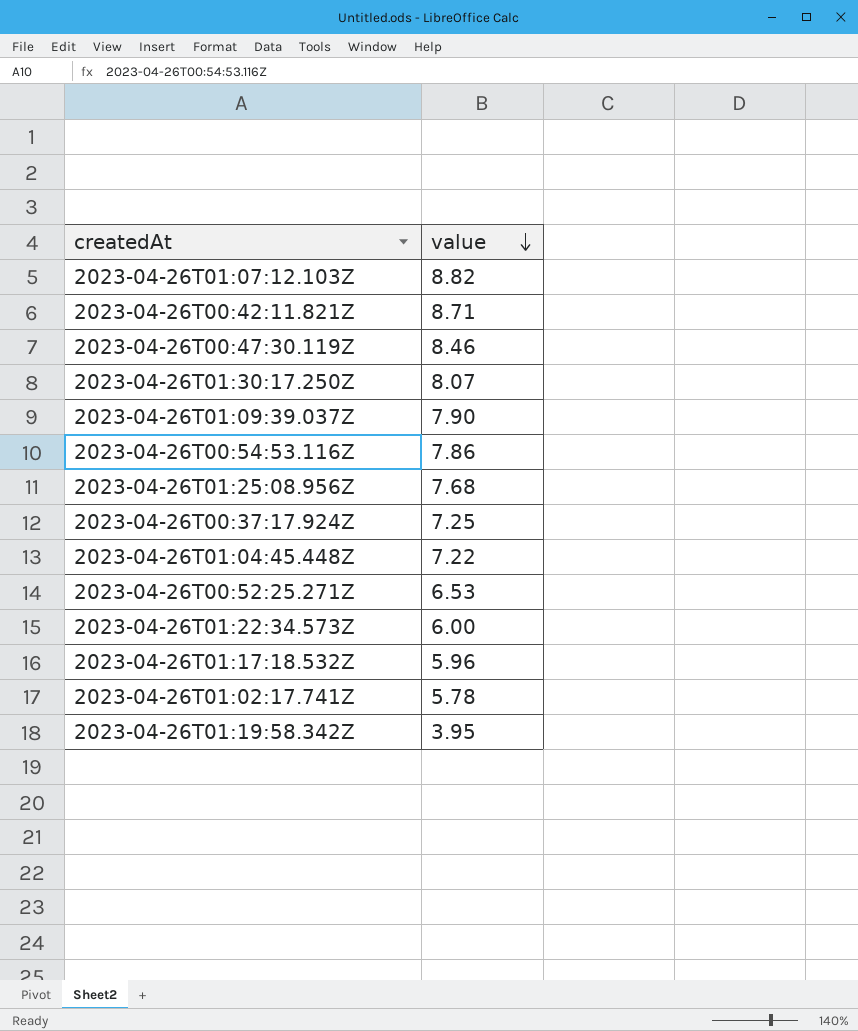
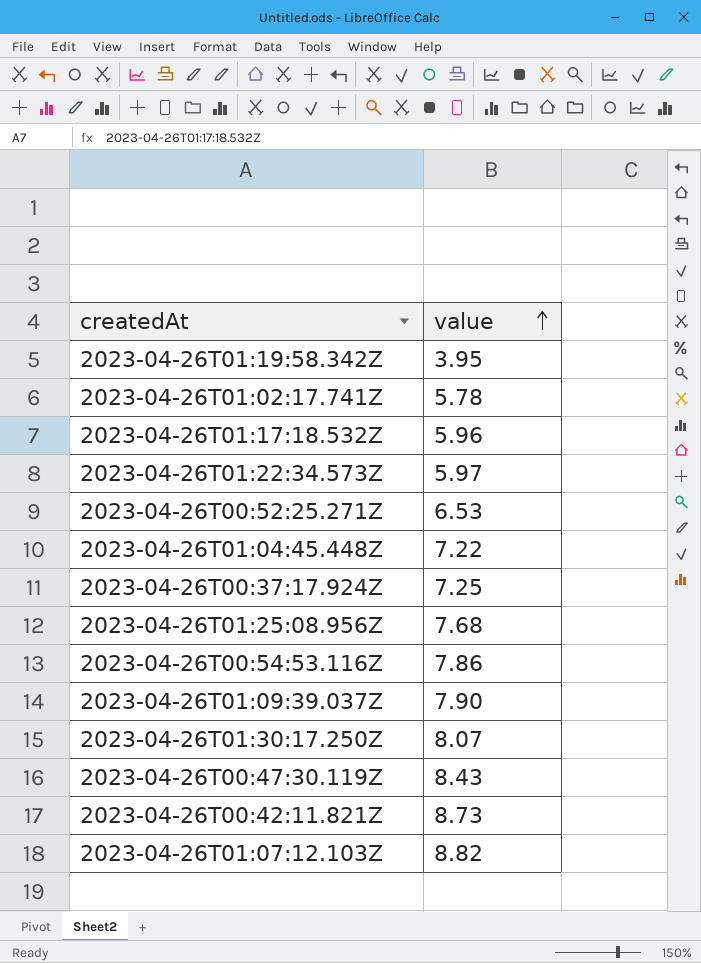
row order: value descending -> value ascending
2023-04-26T01:22:34.573Z | value: 6.00 -> 5.97
2023-04-26T00:47:30.119Z | value: 8.46 -> 8.43
2023-04-26T00:42:11.821Z | value: 8.71 -> 8.73

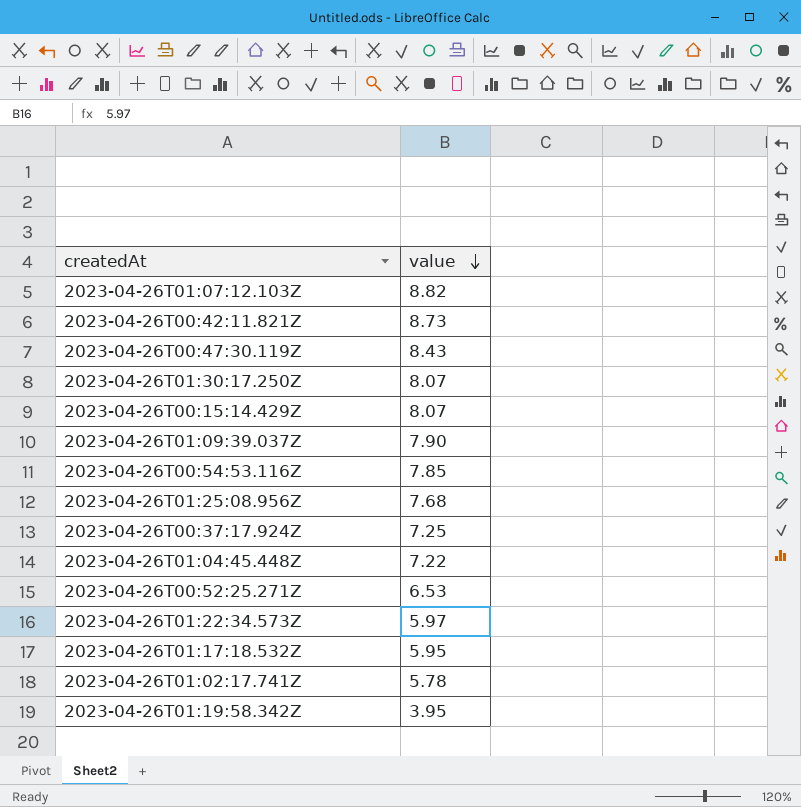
row order: value ascending -> value descending
row 2023-04-26T00:15:14.429Z: none -> 8.07
2023-04-26T00:54:53.116Z | value: 7.86 -> 7.85
2023-04-26T01:17:18.532Z | value: 5.96 -> 5.95

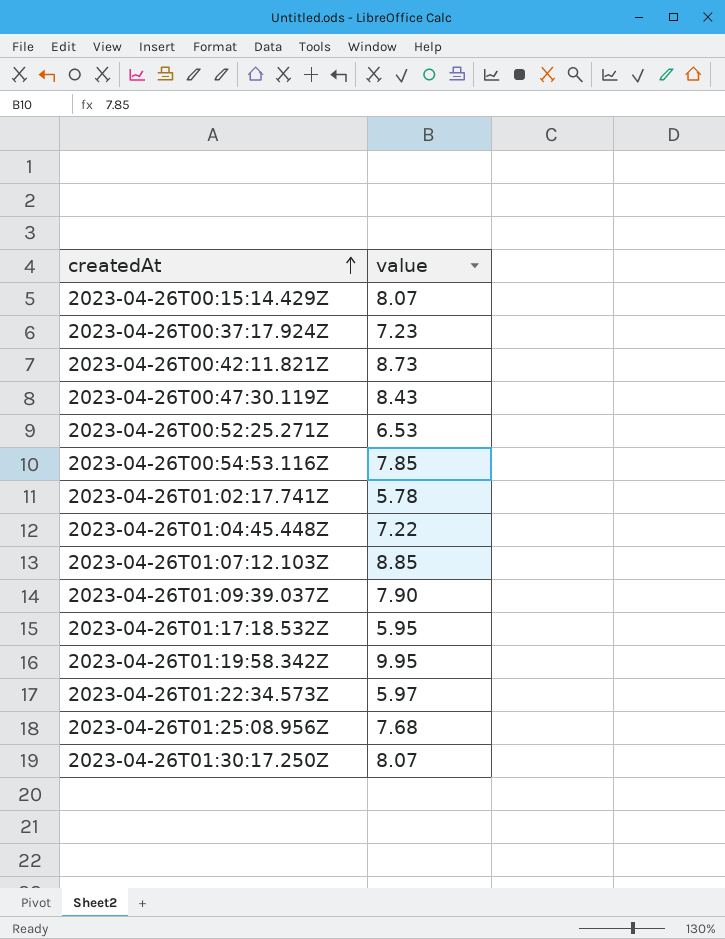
row order: value descending -> createdAt ascending
2023-04-26T00:37:17.924Z | value: 7.25 -> 7.23
2023-04-26T01:07:12.103Z | value: 8.82 -> 8.85
2023-04-26T01:19:58.342Z | value: 3.95 -> 9.95

